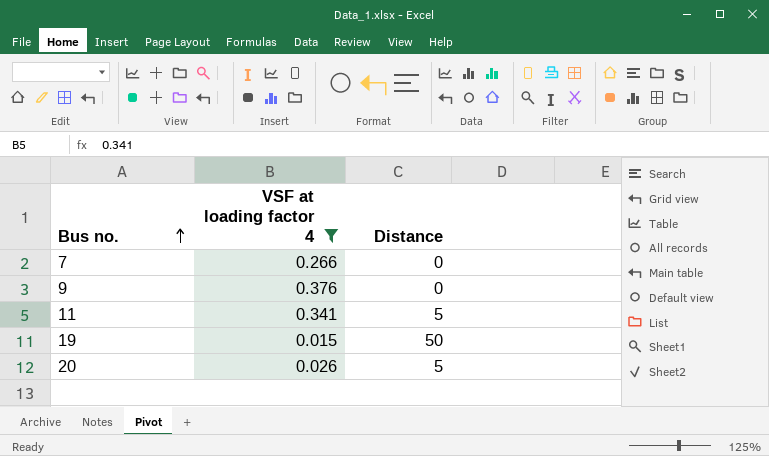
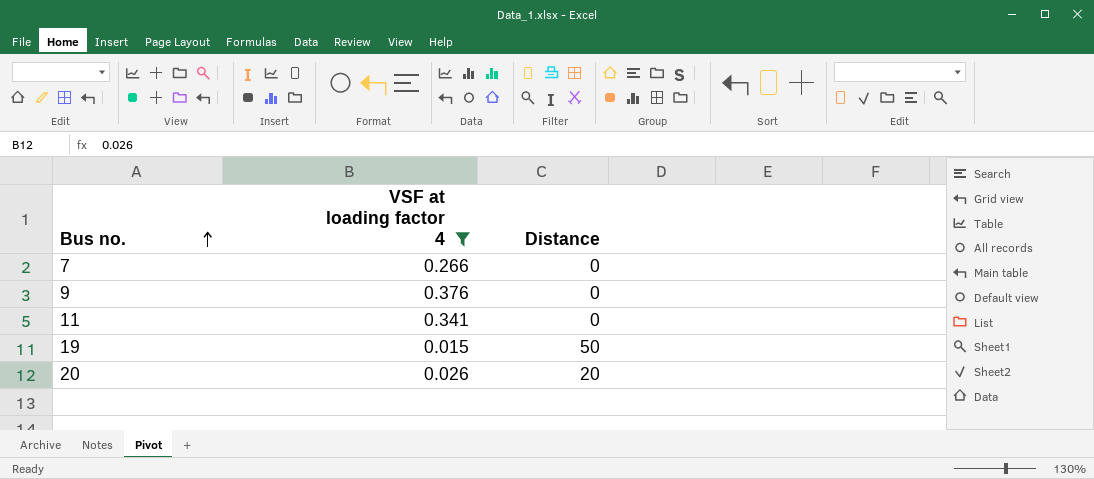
11 | Distance: 5 -> 0
20 | Distance: 5 -> 20

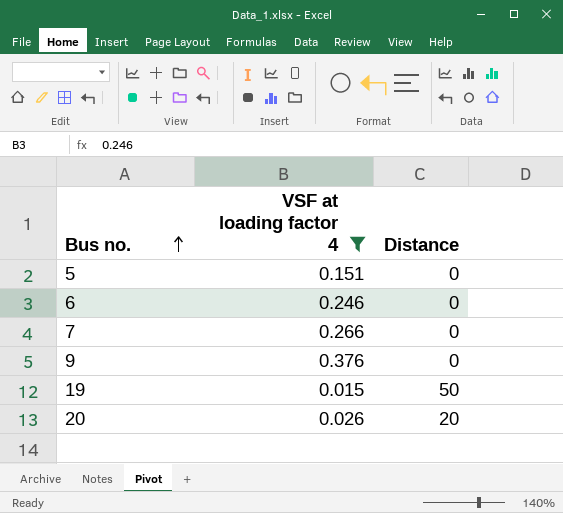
row 11: 0.341 | 0 -> none
row 5: none -> 0.151 | 0
row 6: none -> 0.246 | 0

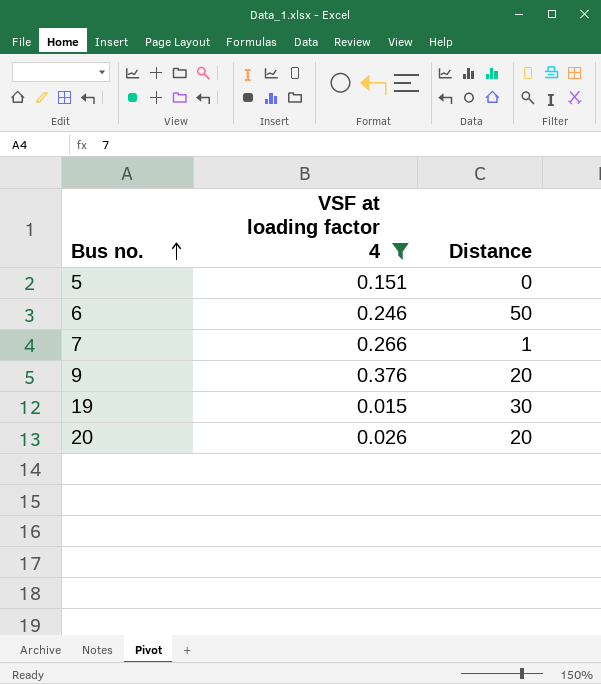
6 | Distance: 0 -> 50
7 | Distance: 0 -> 1
9 | Distance: 0 -> 20
19 | Distance: 50 -> 30

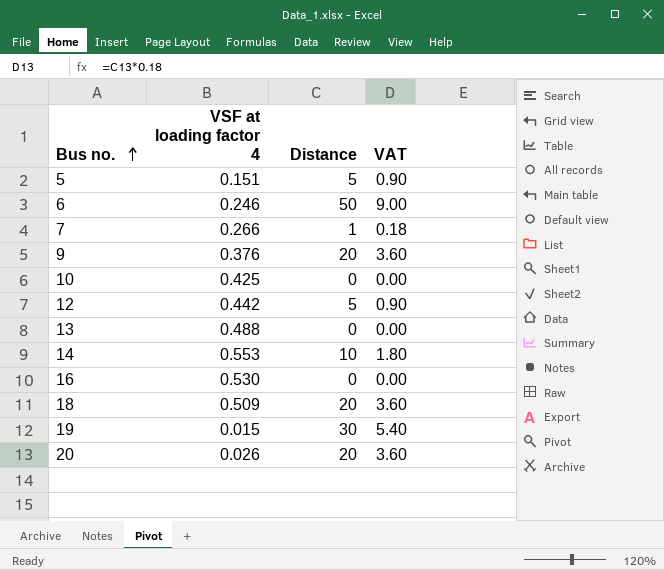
filter: VSF at loading factor 4 <= 0.376 -> none
column VAT | formula: none -> [Distance] * 0.18
5 | Distance: 0 -> 5

